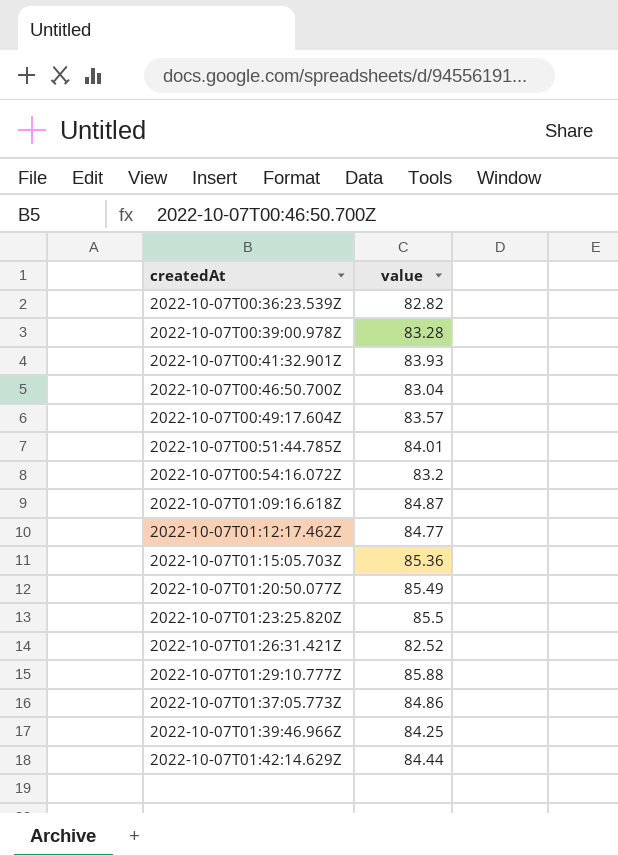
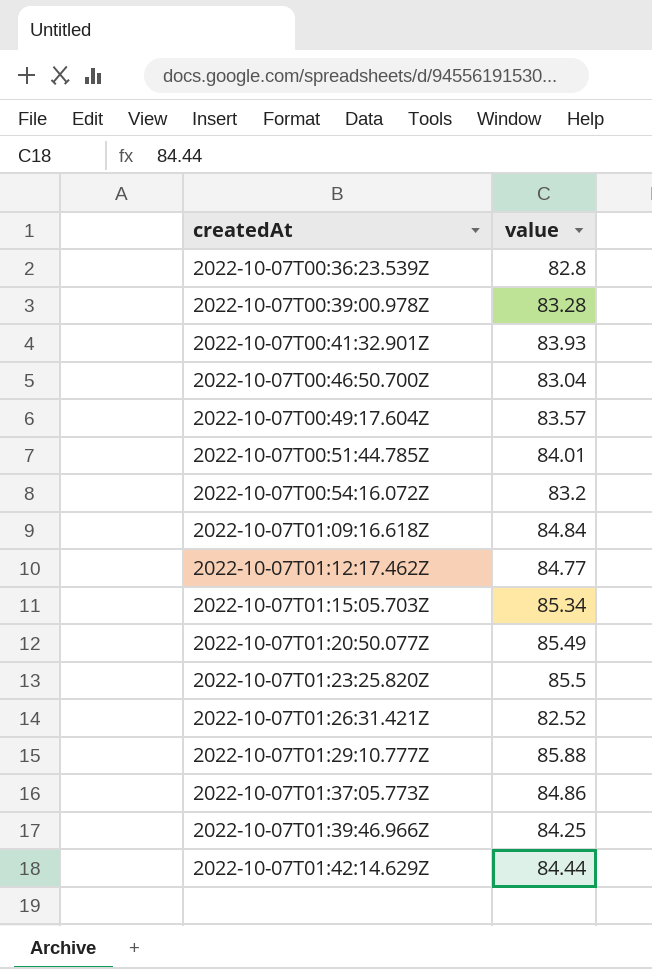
2022-10-07T00:36:23.539Z | value: 82.82 -> 82.8
2022-10-07T01:09:16.618Z | value: 84.87 -> 84.84
2022-10-07T01:15:05.703Z | value: 85.36 -> 85.34

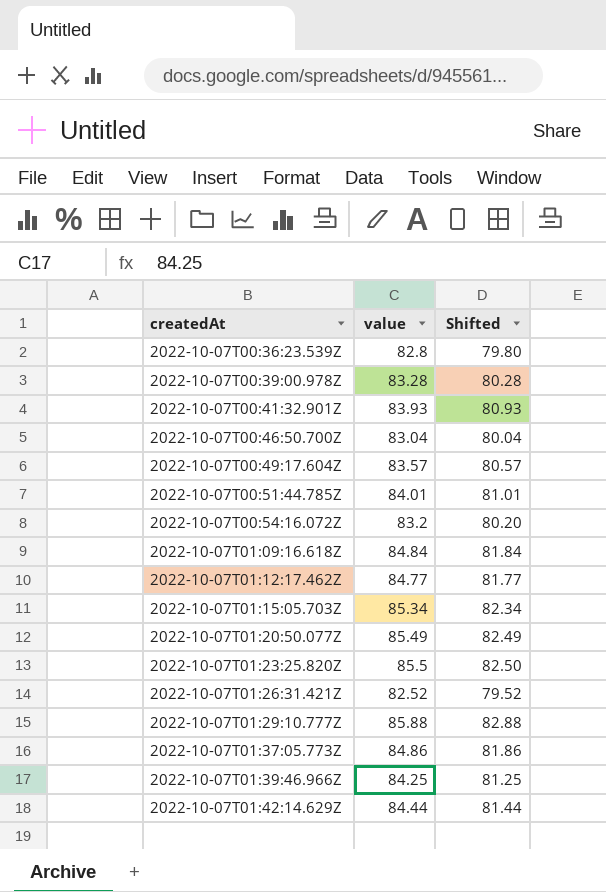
column Shifted | formula: none -> [value] - 3

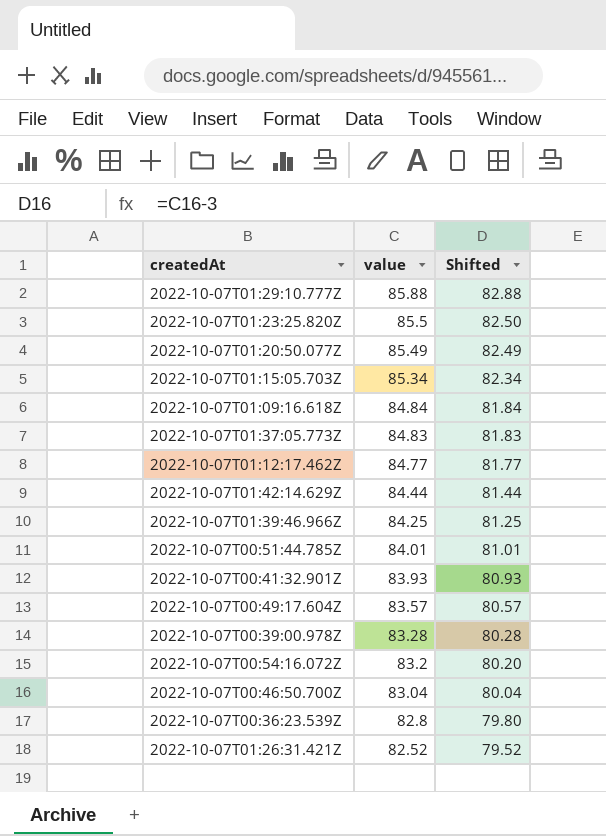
row order: createdAt ascending -> value descending
2022-10-07T01:37:05.773Z | value: 84.86 -> 84.83
2022-10-07T01:37:05.773Z | Shifted: 81.86 -> 81.83

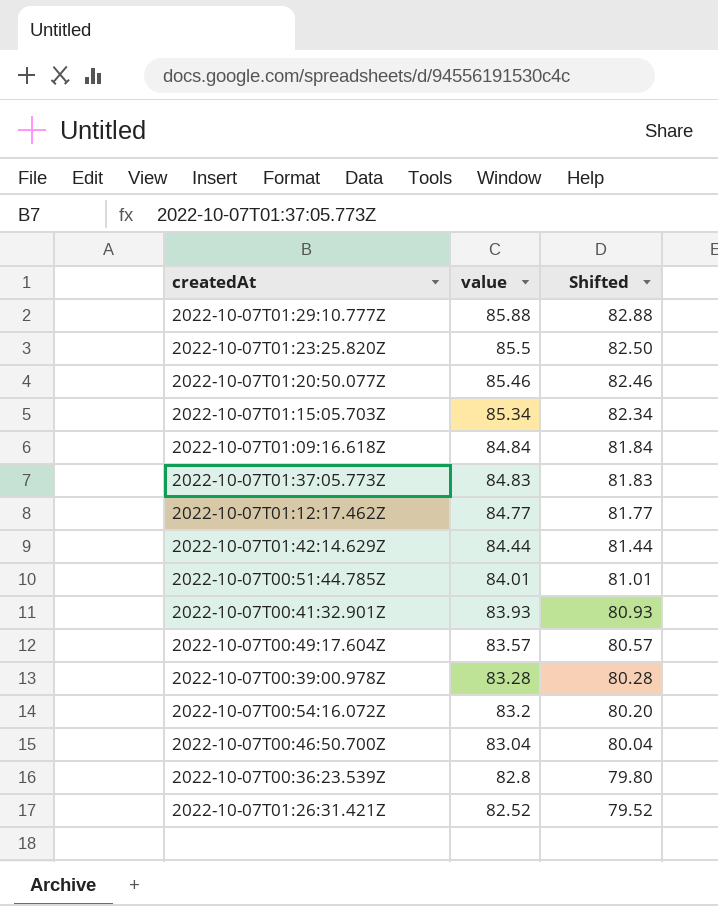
row 2022-10-07T01:39:46.966Z: 84.25 | 81.25 -> none
2022-10-07T01:20:50.077Z | value: 85.49 -> 85.46
2022-10-07T01:20:50.077Z | Shifted: 82.49 -> 82.46

